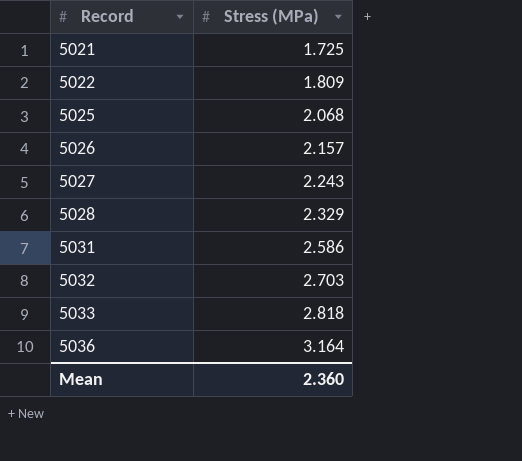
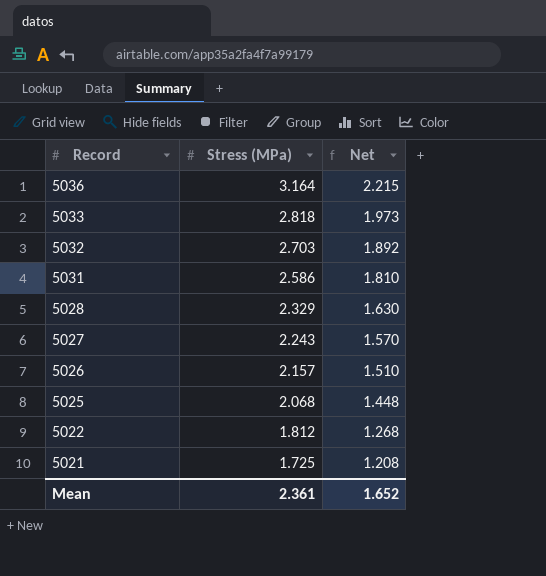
row order: Record ascending -> Record descending
column Net | formula: none -> [Stress (MPa)] * 0.7
5022 | Stress (MPa): 1.809 -> 1.812
Mean | Stress (MPa): 2.360 -> 2.361

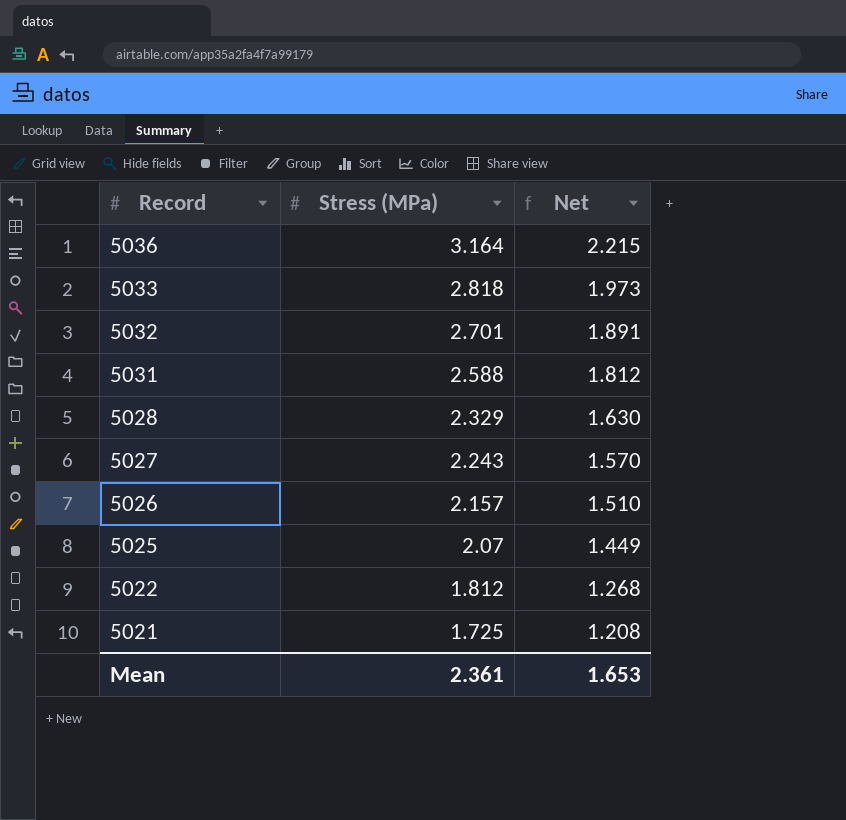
5032 | Stress (MPa): 2.703 -> 2.701
5032 | Net: 1.892 -> 1.891
5031 | Stress (MPa): 2.586 -> 2.588
5031 | Net: 1.810 -> 1.812
5025 | Stress (MPa): 2.068 -> 2.07
5025 | Net: 1.448 -> 1.449
Mean | Net: 1.652 -> 1.653

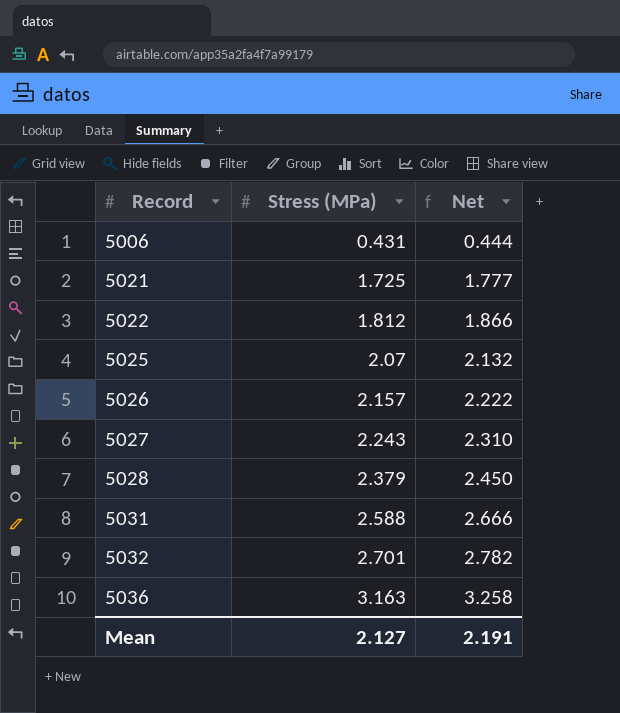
row order: Record descending -> Record ascending
column Net | formula: [Stress (MPa)] * 0.7 -> [Stress (MPa)] * 1.03
row 5033: 2.818 | 1.973 -> none
row 5006: none -> 0.431 | 0.444
5028 | Stress (MPa): 2.329 -> 2.379
5036 | Stress (MPa): 3.164 -> 3.163
Mean | Stress (MPa): 2.361 -> 2.127
Mean | Net: 1.653 -> 2.191

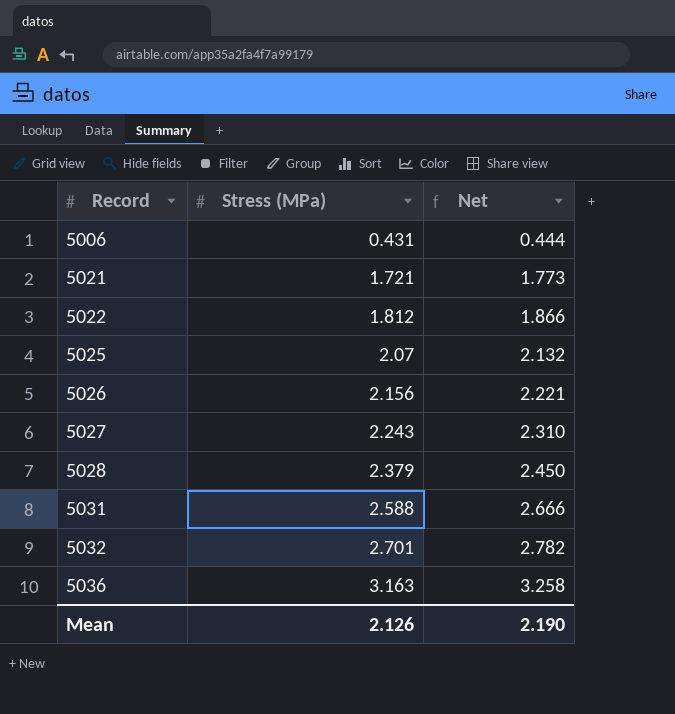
5021 | Stress (MPa): 1.725 -> 1.721
5021 | Net: 1.777 -> 1.773
5026 | Stress (MPa): 2.157 -> 2.156
5026 | Net: 2.222 -> 2.221
Mean | Stress (MPa): 2.127 -> 2.126
Mean | Net: 2.191 -> 2.190

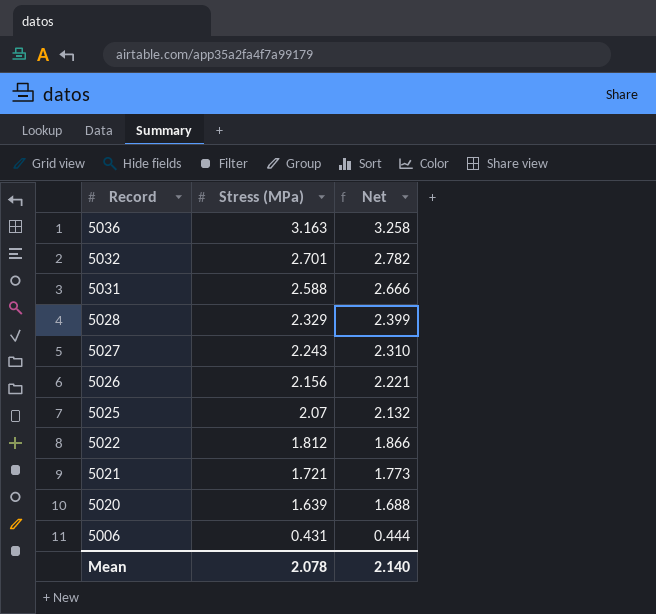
row order: Record ascending -> Record descending
5028 | Stress (MPa): 2.379 -> 2.329
5028 | Net: 2.450 -> 2.399
row 5020: none -> 1.639 | 1.688
Mean | Stress (MPa): 2.126 -> 2.078
Mean | Net: 2.190 -> 2.140

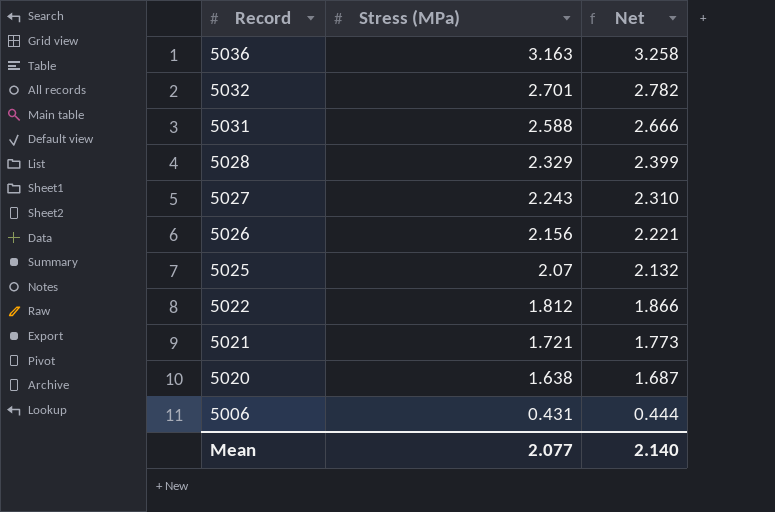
5020 | Stress (MPa): 1.639 -> 1.638
5020 | Net: 1.688 -> 1.687
Mean | Stress (MPa): 2.078 -> 2.077

